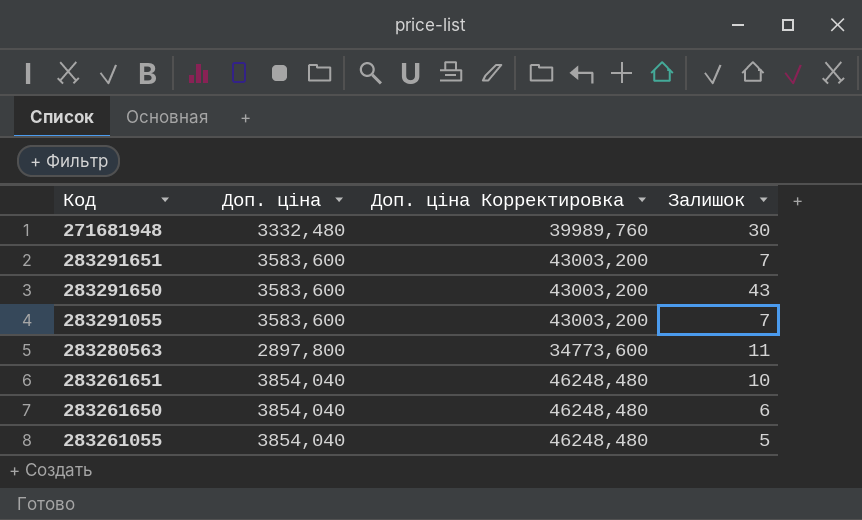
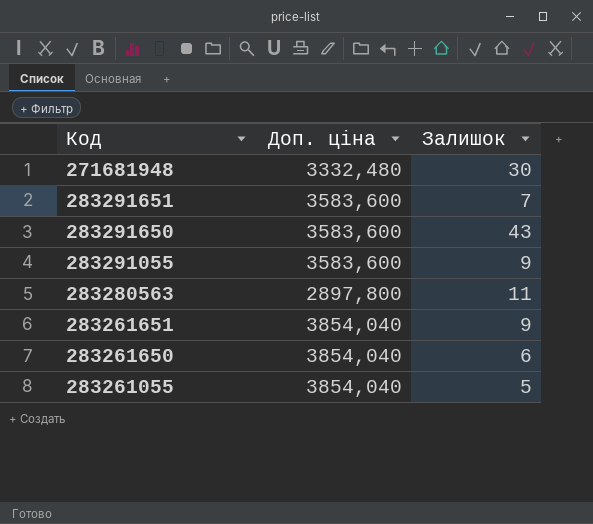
column Доп. ціна Корректировка | formula: [Доп. ціна] * 12 -> none
283291055 | Залишок: 7 -> 9
283261651 | Залишок: 10 -> 9

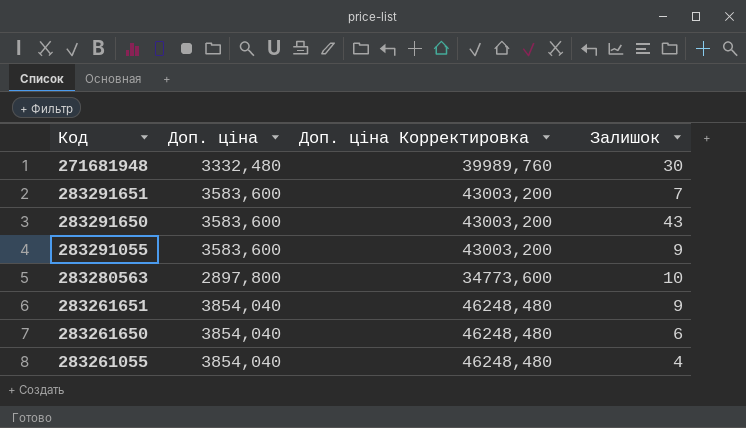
column Доп. ціна Корректировка | formula: none -> [Доп. ціна] * 12
283280563 | Залишок: 11 -> 10
283261055 | Залишок: 5 -> 4

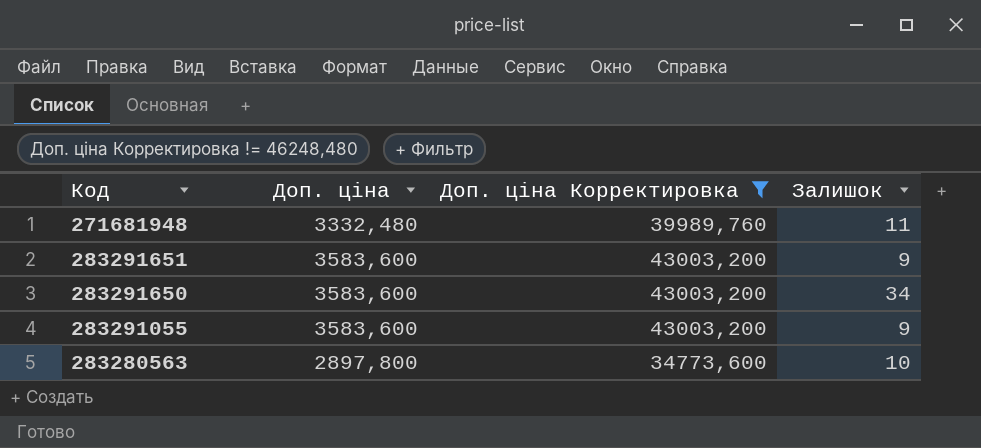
filter: none -> Доп. ціна Корректировка != 46248,480
271681948 | Залишок: 30 -> 11
283291651 | Залишок: 7 -> 9
283291650 | Залишок: 43 -> 34

